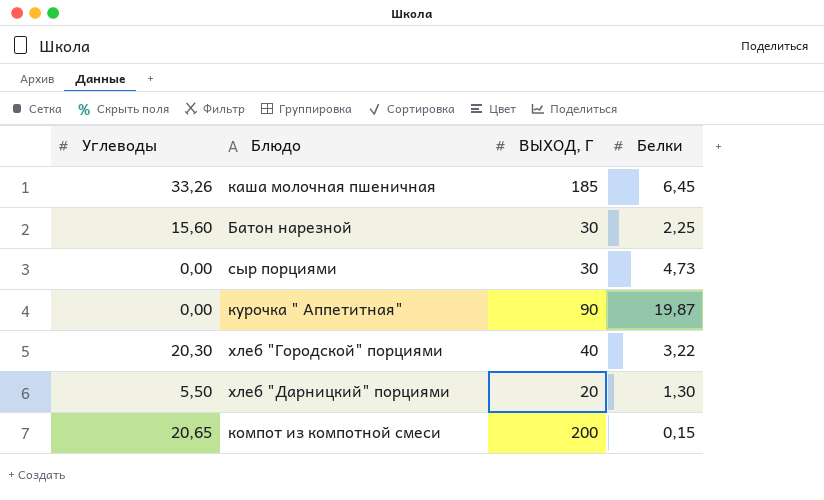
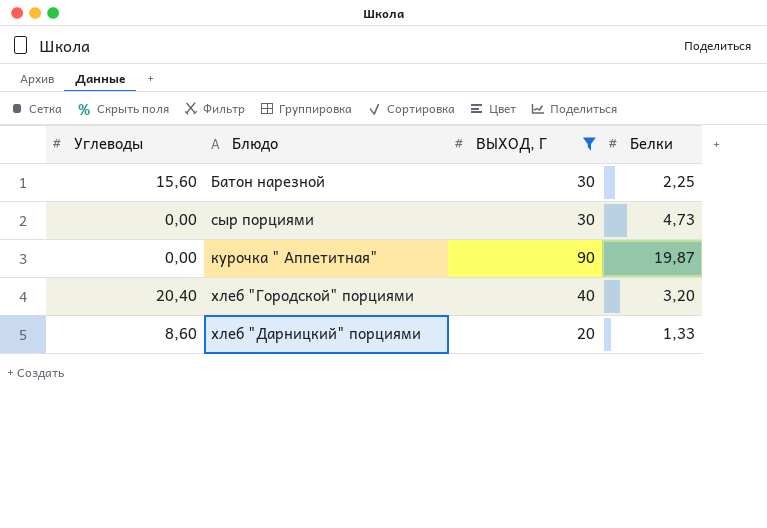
filter: none -> ВЫХОД, Г <= 90
хлеб "Городской" порциями | Углеводы: 20,30 -> 20,40
хлеб "Городской" порциями | Белки: 3,22 -> 3,20
хлеб "Дарницкий" порциями | Углеводы: 5,50 -> 8,60
хлеб "Дарницкий" порциями | Белки: 1,30 -> 1,33

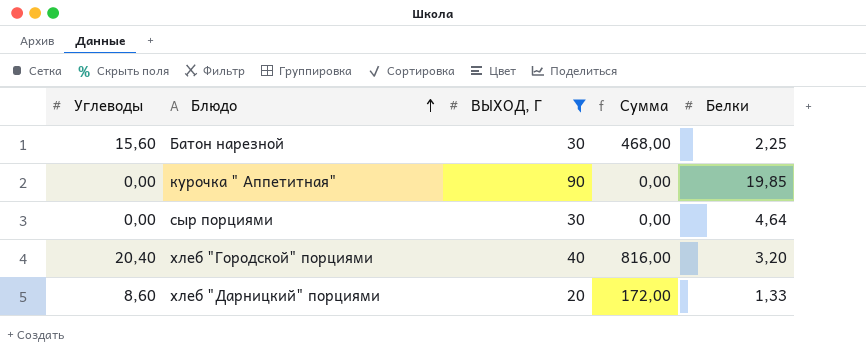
row order: none -> Блюдо ascending
column Сумма | formula: none -> [Углеводы] * [ВЫХОД, Г]
курочка " Аппетитная" | Белки: 19,87 -> 19,85
сыр порциями | Белки: 4,73 -> 4,64

